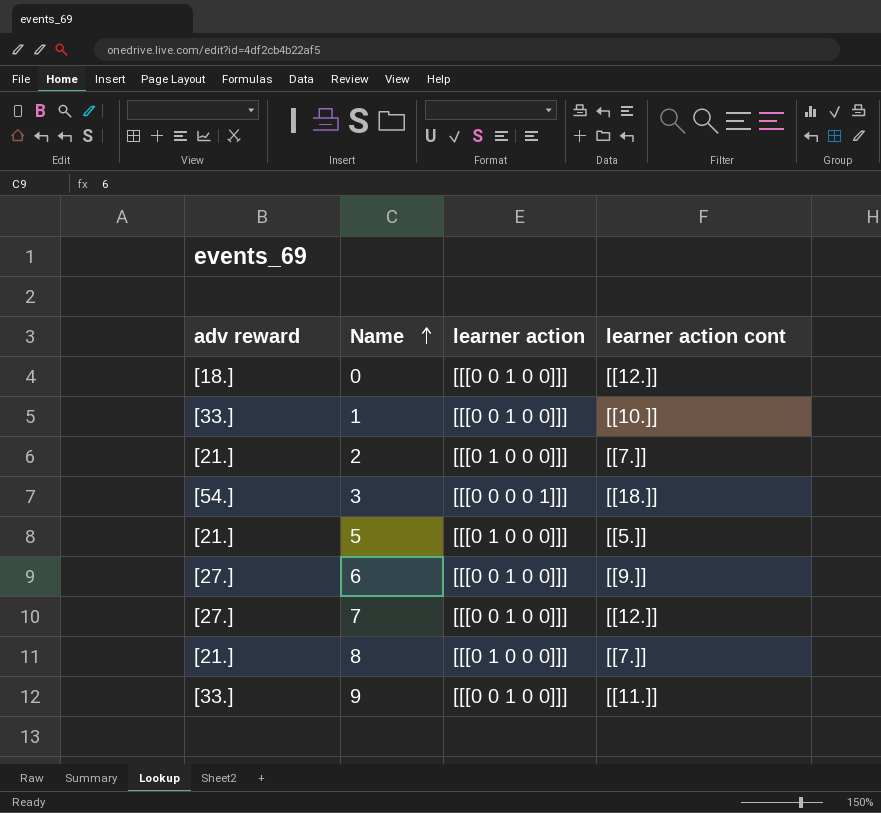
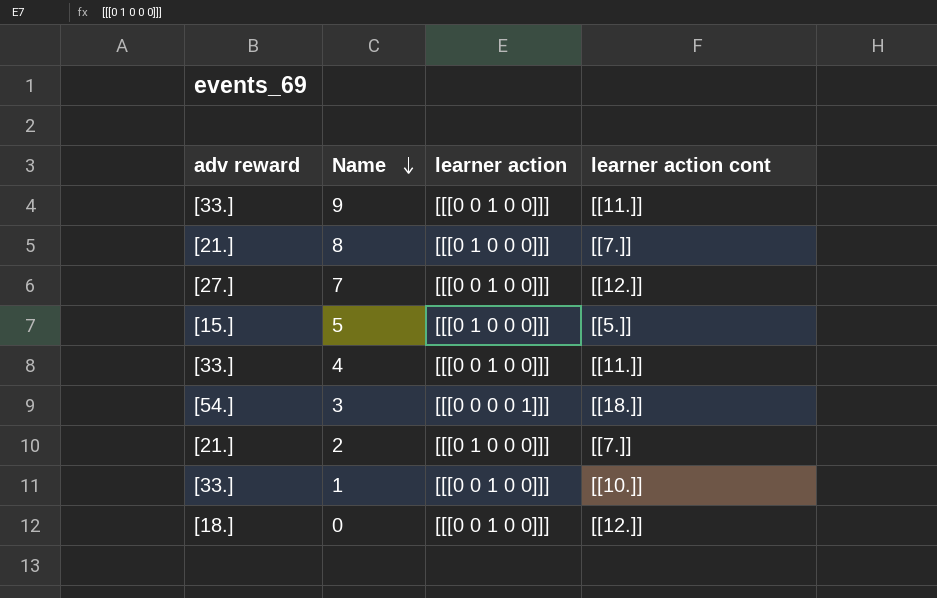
row order: Name ascending -> Name descending
row 6: [27.] | [[[0 0 1 0 0]]] | [[9.]] -> none
5 | adv reward: [21.] -> [15.]
row 4: none -> [33.] | [[[0 0 1 0 0]]] | [[11.]]

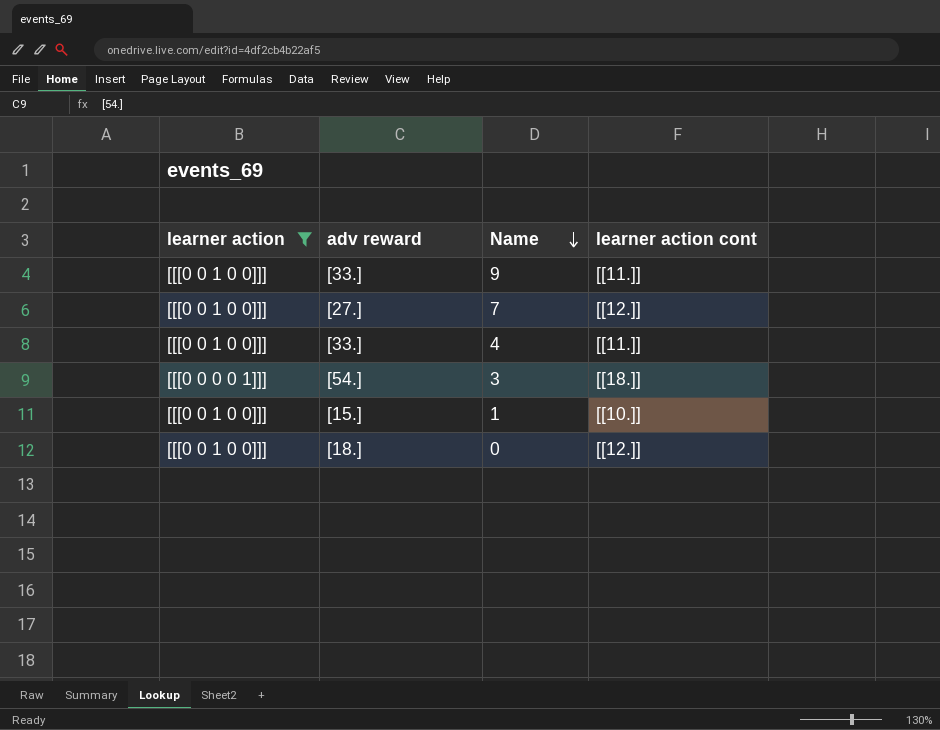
filter: none -> learner action != [[[0 1 0 0 0]]]
column learner action | position: 3 -> 1
1 | adv reward: [33.] -> [15.]

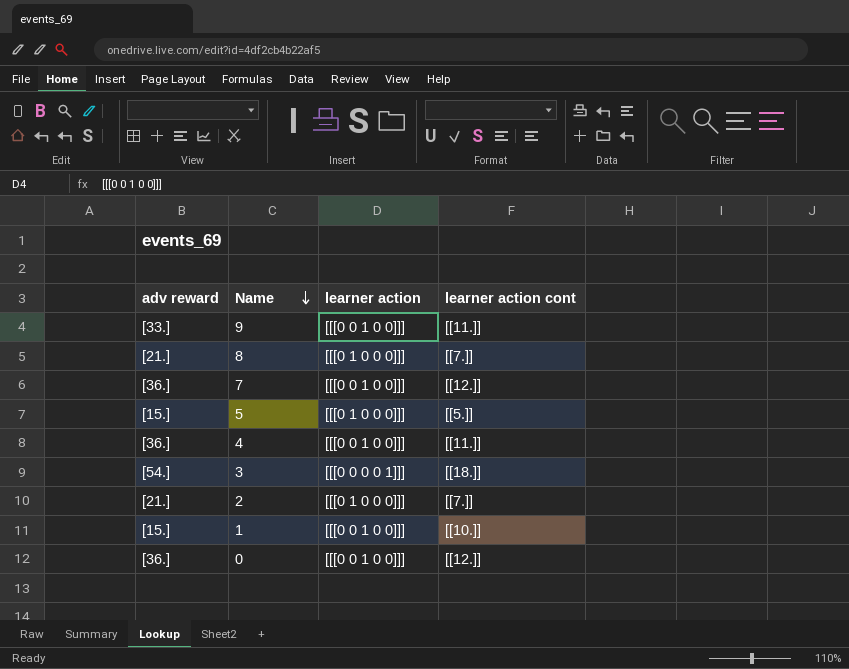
filter: learner action != [[[0 1 0 0 0]]] -> none
column learner action | position: 1 -> 3
7 | adv reward: [27.] -> [36.]
4 | adv reward: [33.] -> [36.]
0 | adv reward: [18.] -> [36.]

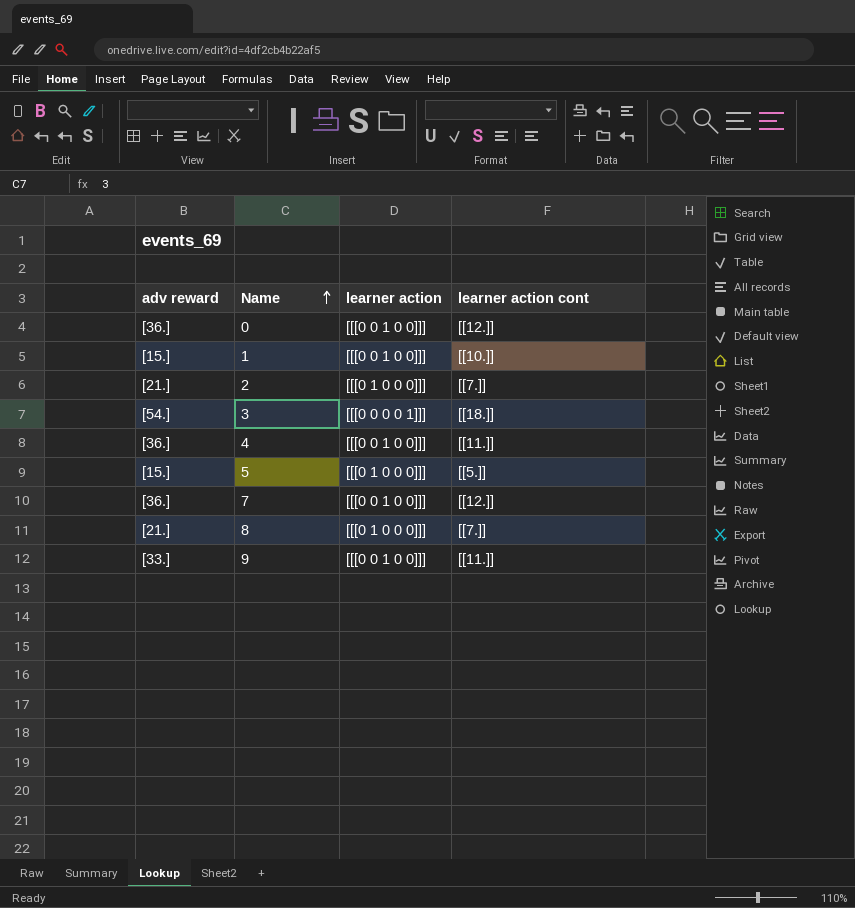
row order: Name descending -> Name ascending

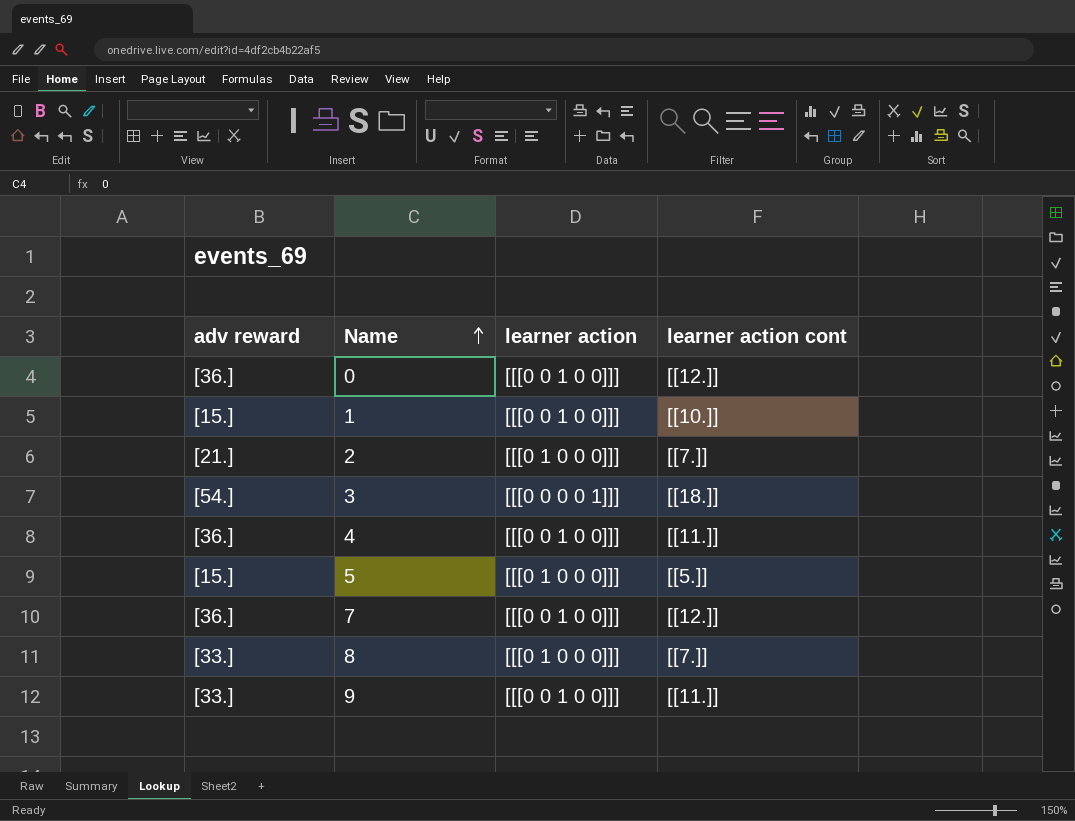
8 | adv reward: [21.] -> [33.]

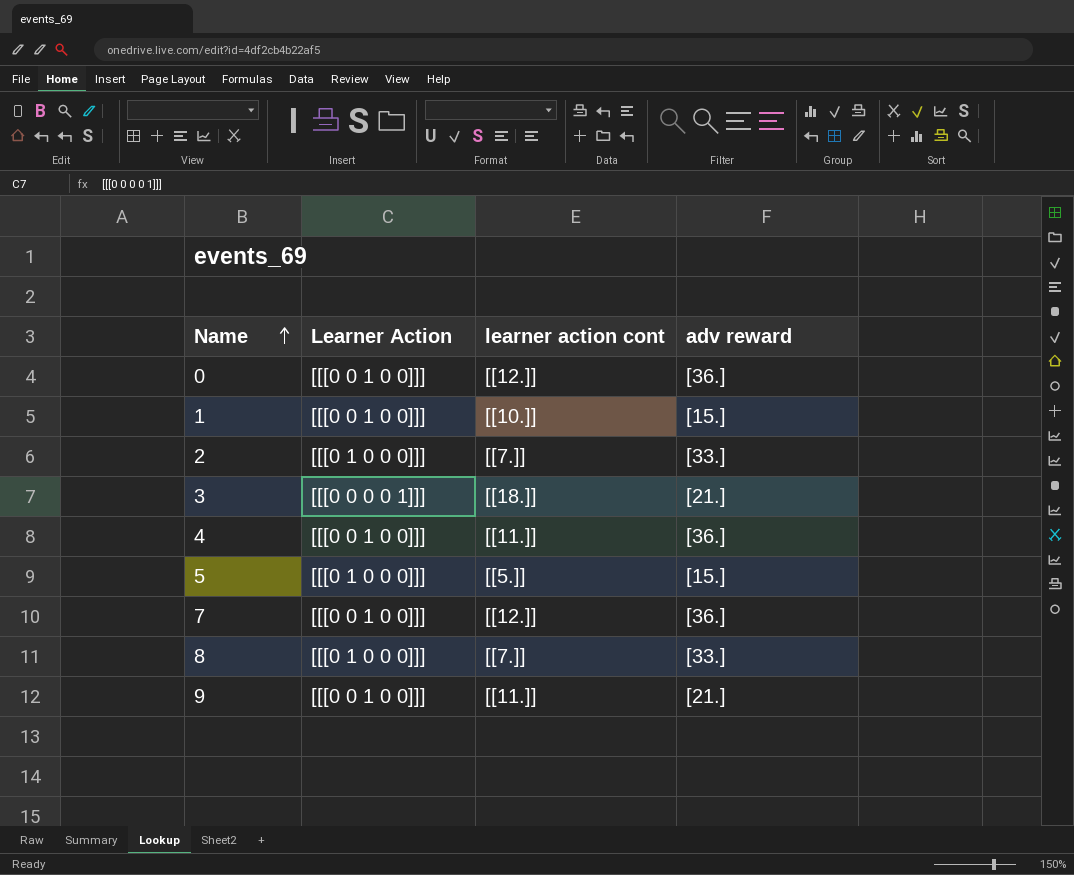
column name: learner action -> Learner Action
column adv reward | position: 1 -> 4
2 | adv reward: [21.] -> [33.]
3 | adv reward: [54.] -> [21.]
9 | adv reward: [33.] -> [21.]

